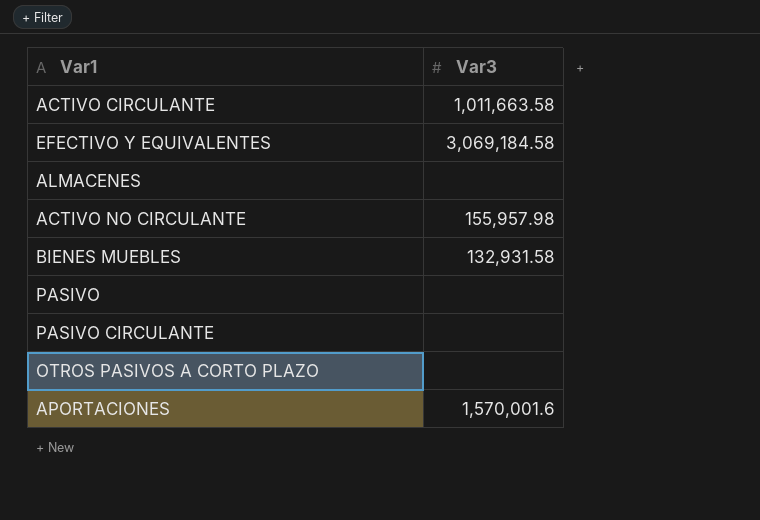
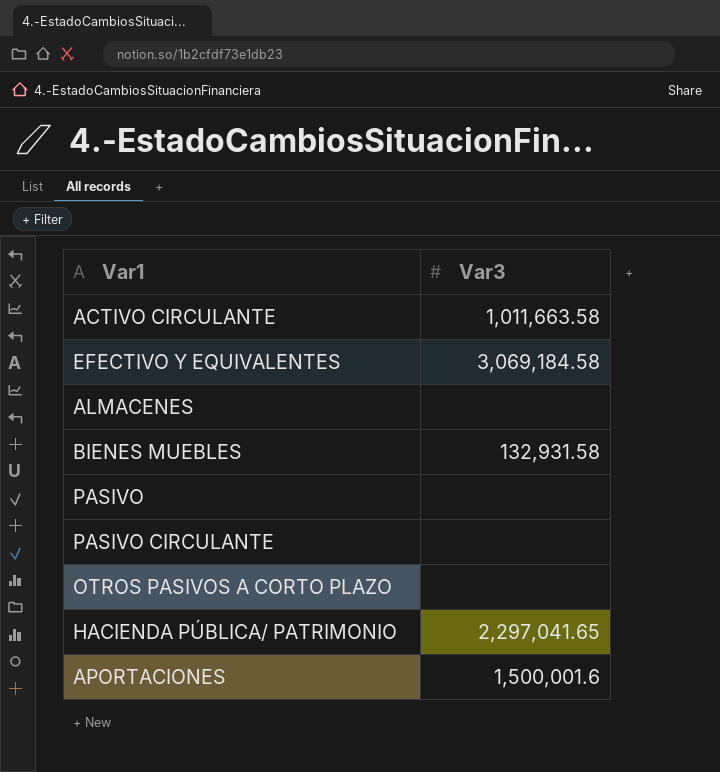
row ACTIVO NO CIRCULANTE: 155,957.98 -> none
row HACIENDA PÚBLICA/ PATRIMONIO: none -> 2,297,041.65
APORTACIONES | Var3: 1,570,001.6 -> 1,500,001.6

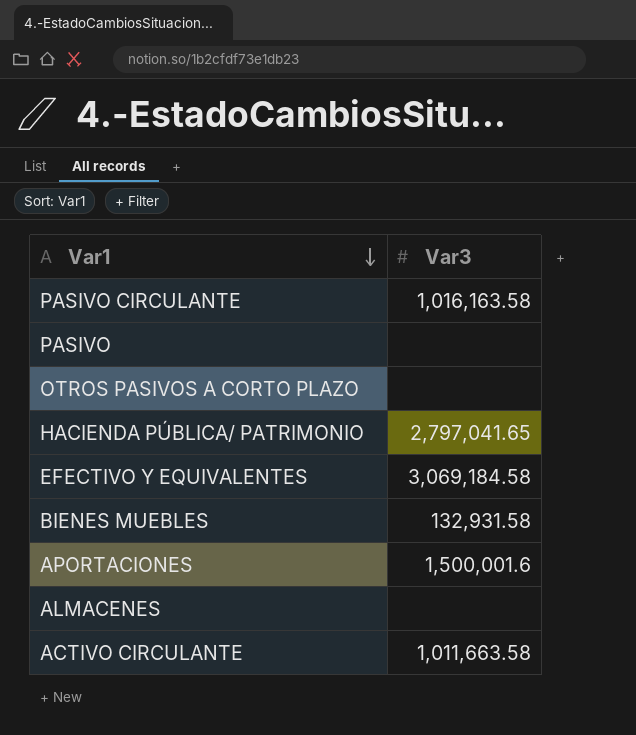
row order: none -> Var1 descending
PASIVO CIRCULANTE | Var3: none -> 1,016,163.58
HACIENDA PÚBLICA/ PATRIMONIO | Var3: 2,297,041.65 -> 2,797,041.65

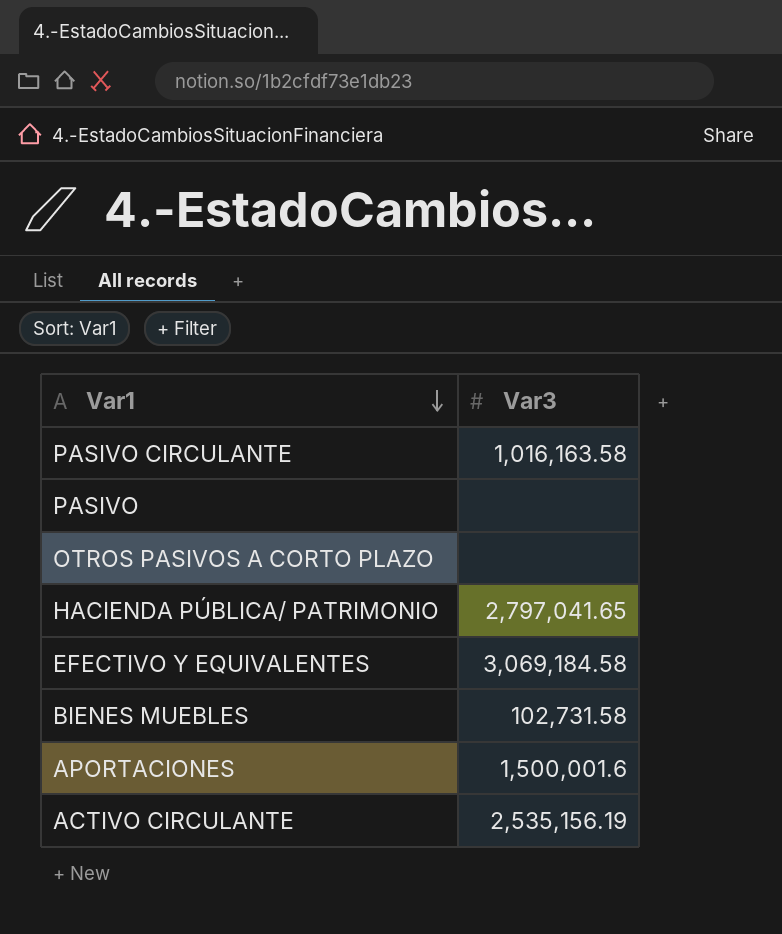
row ALMACENES: none -> none
BIENES MUEBLES | Var3: 132,931.58 -> 102,731.58
ACTIVO CIRCULANTE | Var3: 1,011,663.58 -> 2,535,156.19

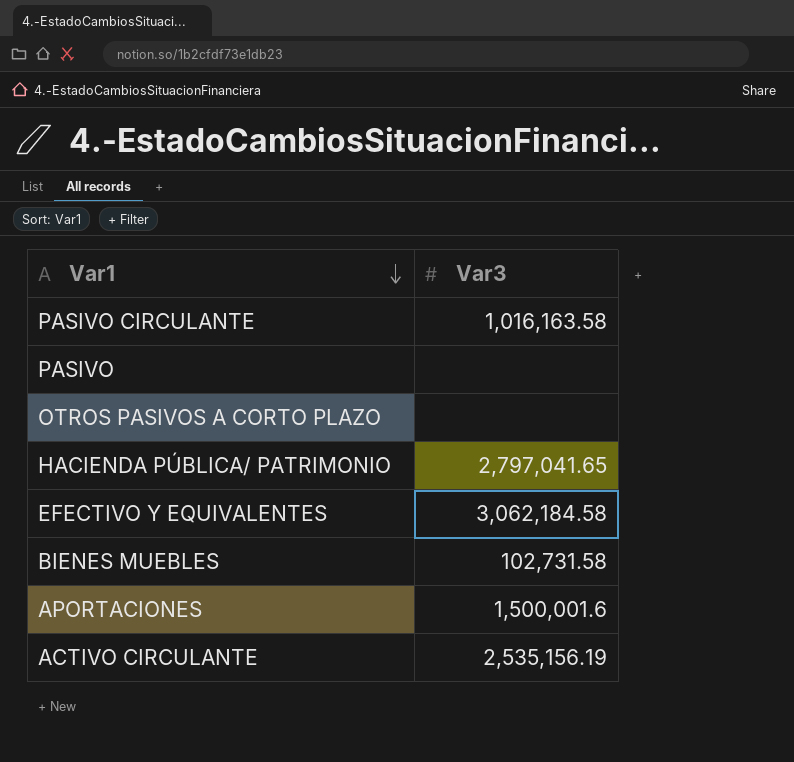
EFECTIVO Y EQUIVALENTES | Var3: 3,069,184.58 -> 3,062,184.58

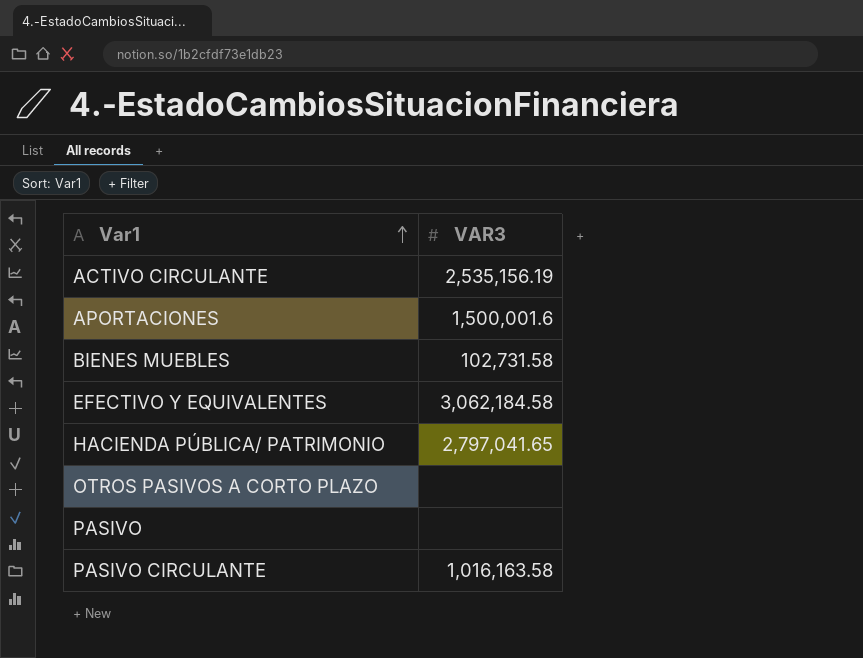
row order: Var1 descending -> Var1 ascending
column name: Var3 -> VAR3

